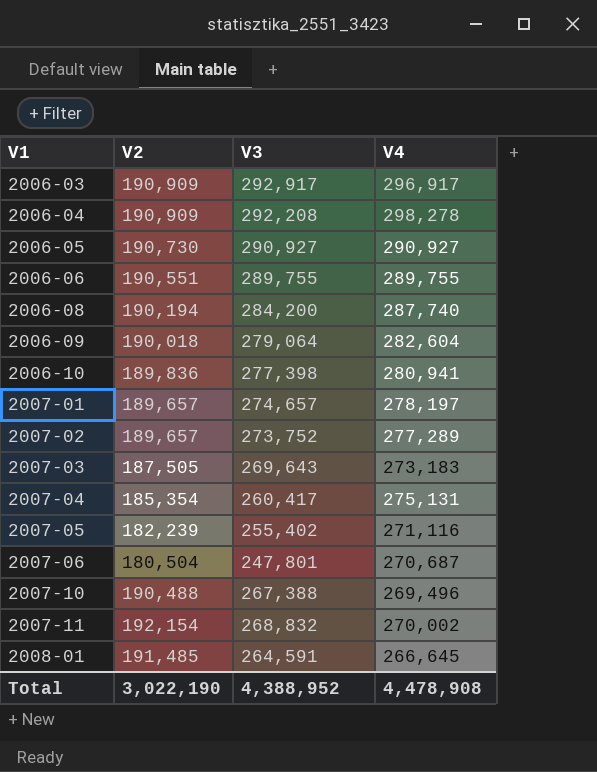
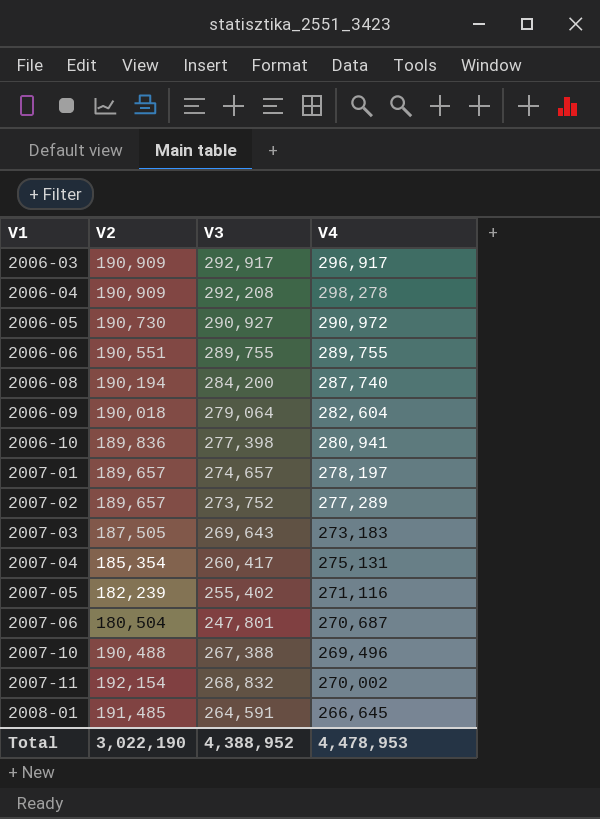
2006-05 | V4: 290,927 -> 290,972
Total | V4: 4,478,908 -> 4,478,953

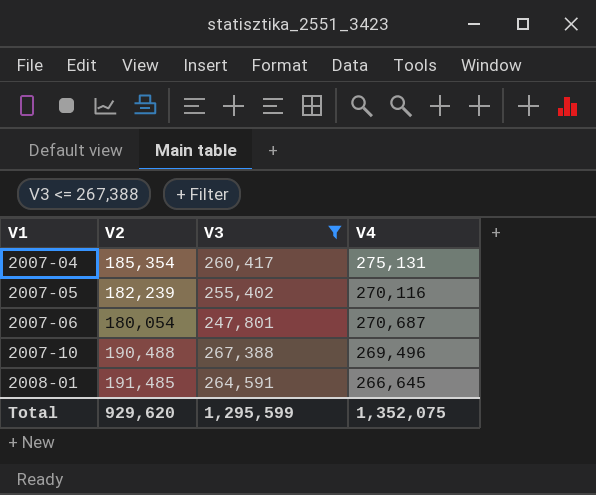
filter: none -> V3 <= 267,388
2007-05 | V4: 271,116 -> 270,116
2007-06 | V2: 180,504 -> 180,054
Total | V2: 3,022,190 -> 929,620
Total | V3: 4,388,952 -> 1,295,599
Total | V4: 4,478,953 -> 1,352,075

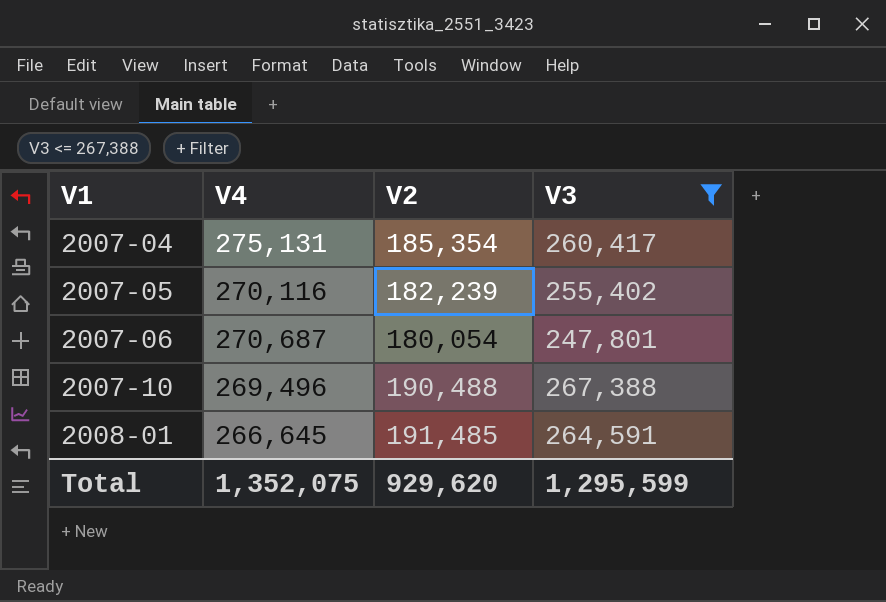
column V4 | position: 4 -> 2

